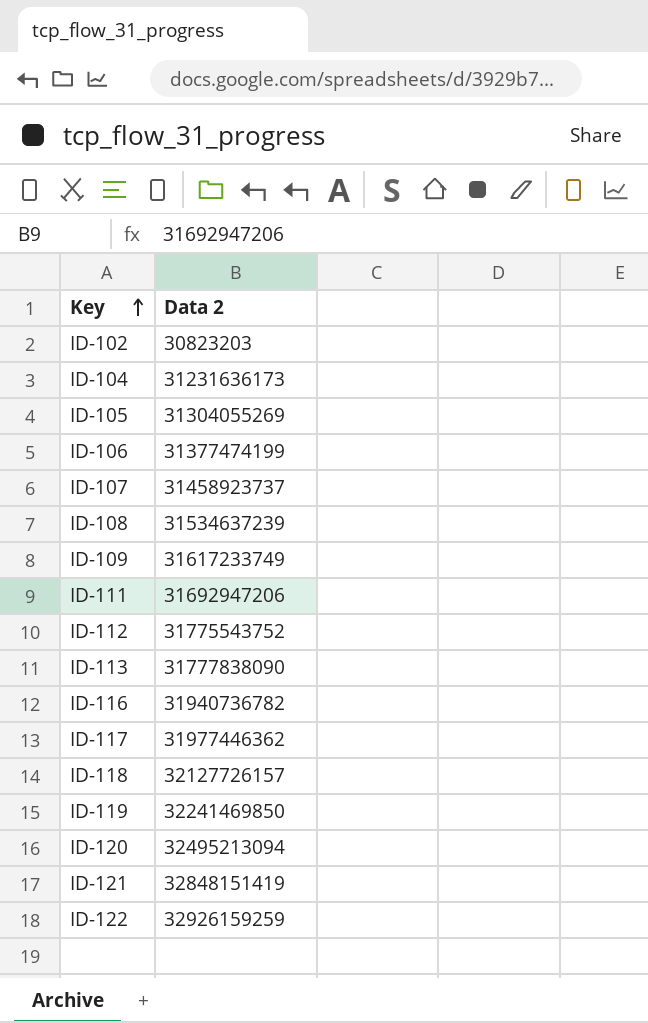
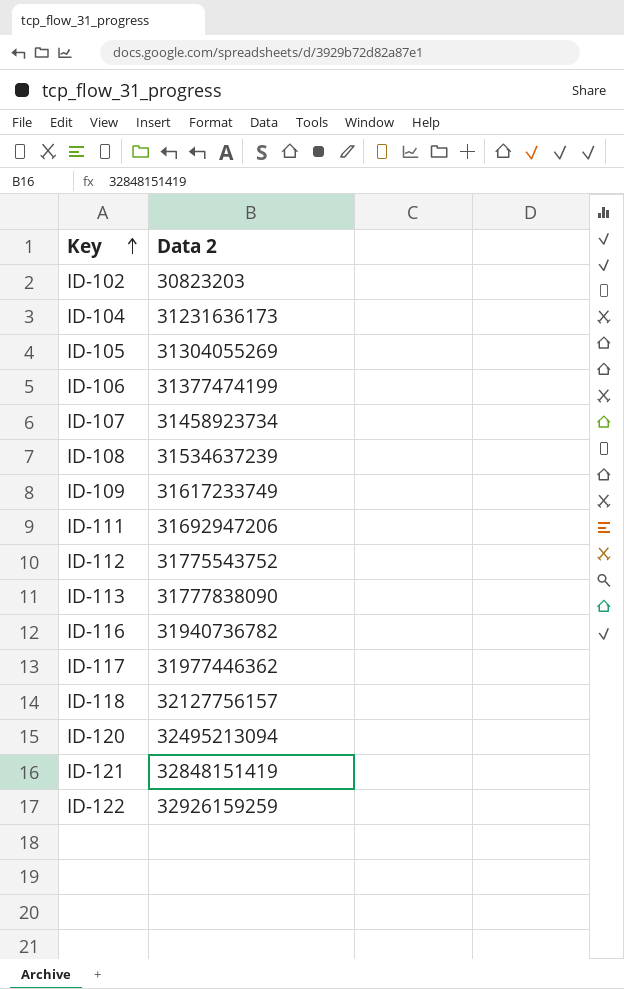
row ID-119: 32241469850 -> none
ID-107 | Data 2: 31458923737 -> 31458923734
ID-118 | Data 2: 32127726157 -> 32127756157

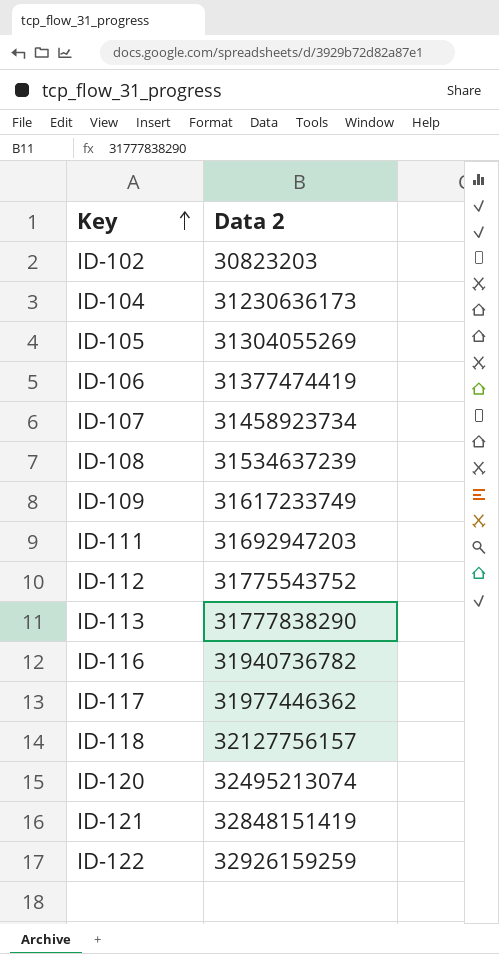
ID-104 | Data 2: 31231636173 -> 31230636173
ID-106 | Data 2: 31377474199 -> 31377474419
ID-111 | Data 2: 31692947206 -> 31692947203
ID-113 | Data 2: 31777838090 -> 31777838290
ID-120 | Data 2: 32495213094 -> 32495213074

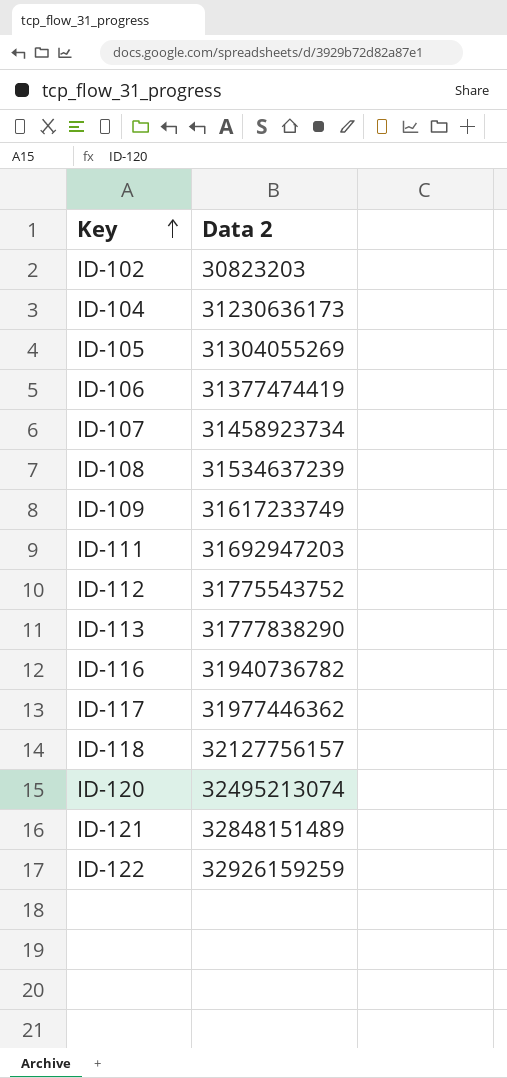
ID-121 | Data 2: 32848151419 -> 32848151489

